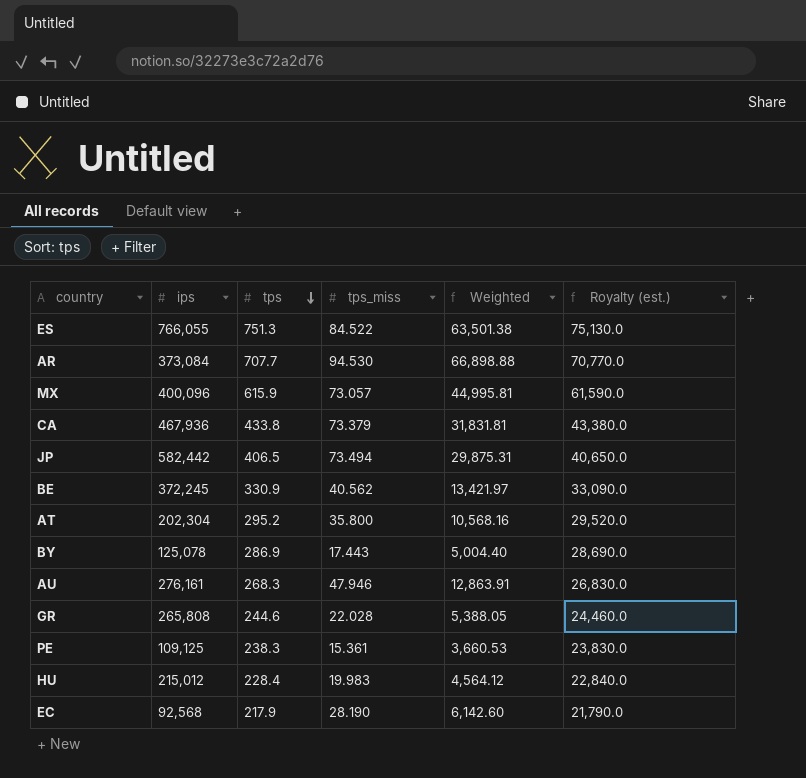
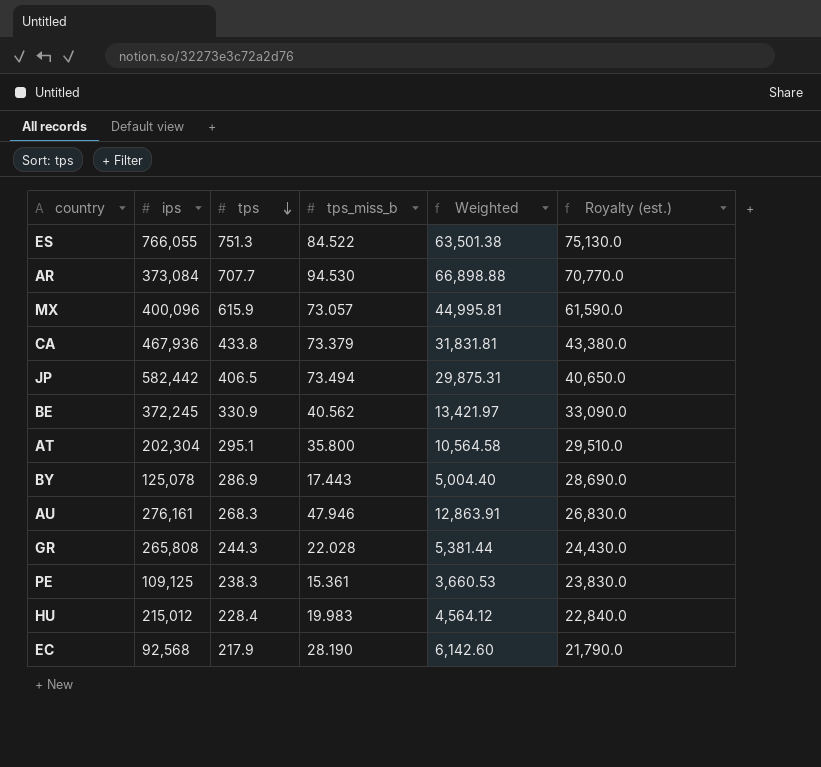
column name: tps_miss -> tps_miss_b
AT | tps: 295.2 -> 295.1
AT | Weighted: 10,568.16 -> 10,564.58
AT | Royalty (est.): 29,520.0 -> 29,510.0
GR | tps: 244.6 -> 244.3
GR | Weighted: 5,388.05 -> 5,381.44
GR | Royalty (est.): 24,460.0 -> 24,430.0

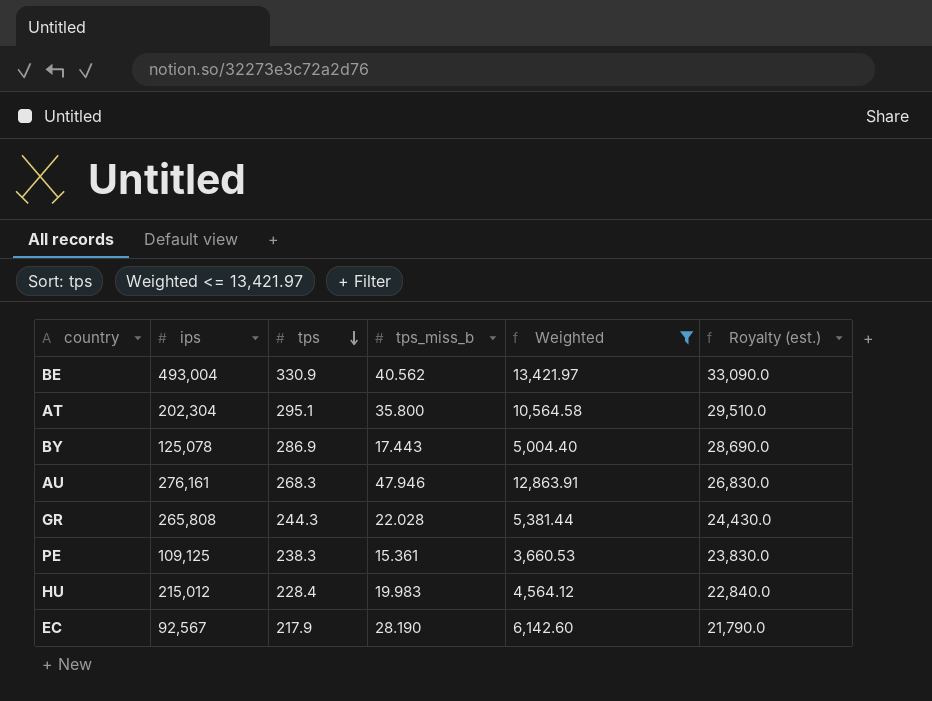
filter: none -> Weighted <= 13,421.97
BE | ips: 372,245 -> 493,004
EC | ips: 92,568 -> 92,567

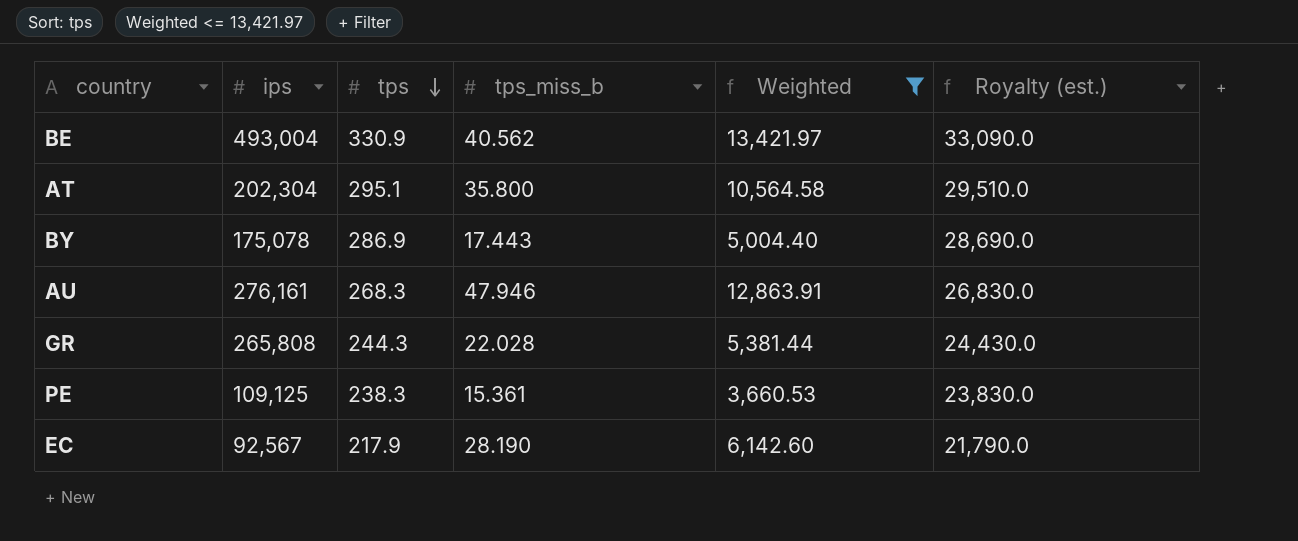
row HU: 215,012 | 228.4 | 19.983 | 4,564.12 | 22,840.0 -> none
BY | ips: 125,078 -> 175,078

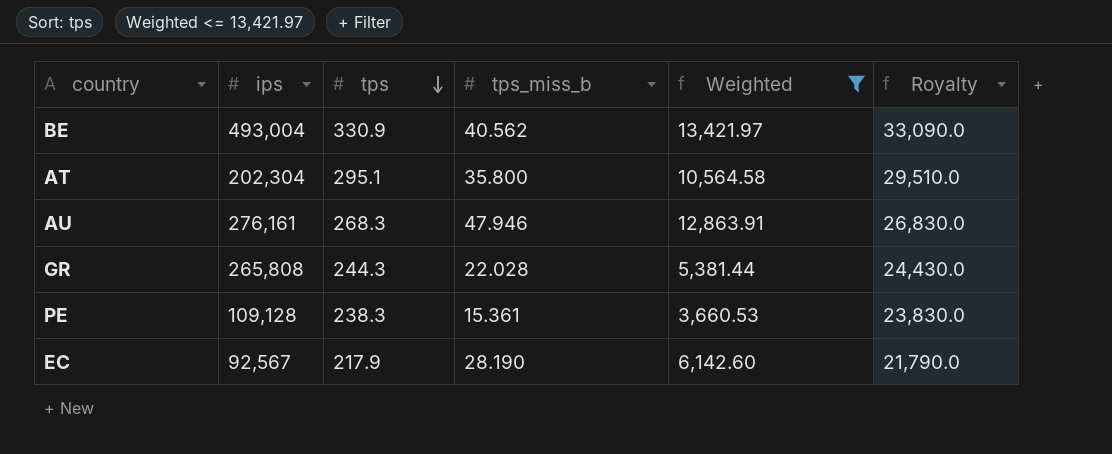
column name: Royalty (est.) -> Royalty
row BY: 175,078 | 286.9 | 17.443 | 5,004.40 | 28,690.0 -> none
PE | ips: 109,125 -> 109,128

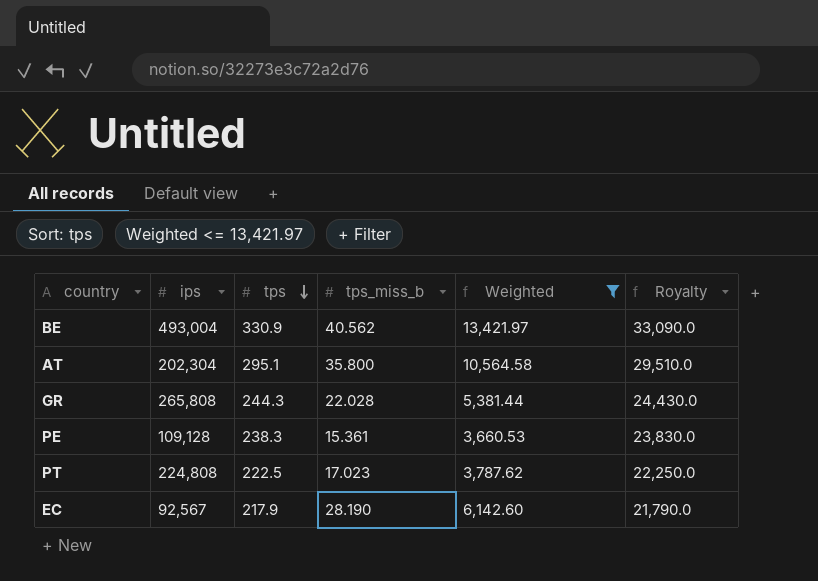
row AU: 276,161 | 268.3 | 47.946 | 12,863.91 | 26,830.0 -> none
row PT: none -> 224,808 | 222.5 | 17.023 | 3,787.62 | 22,250.0

